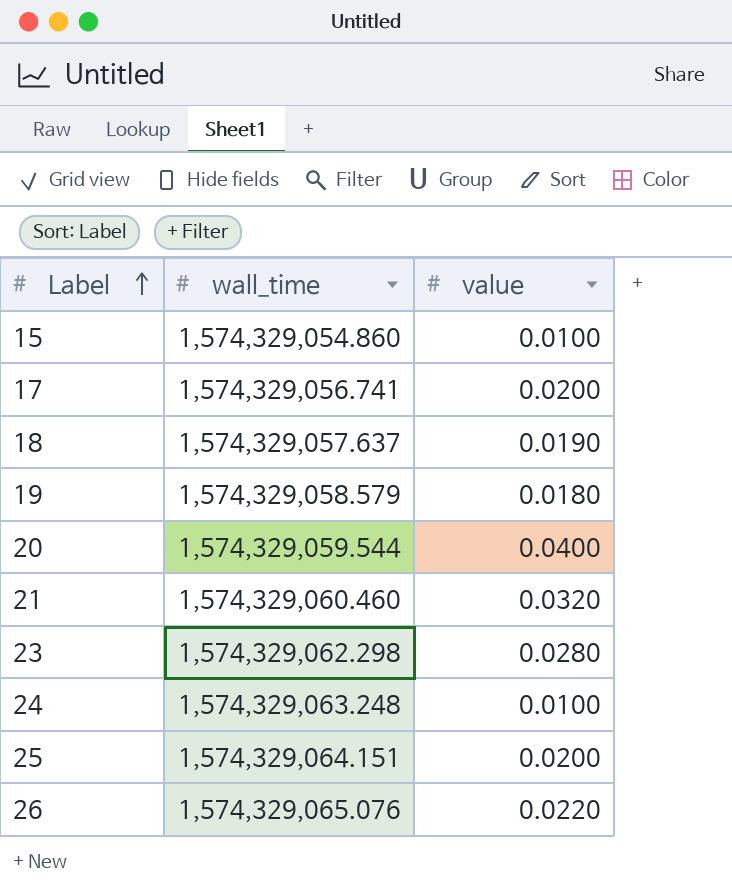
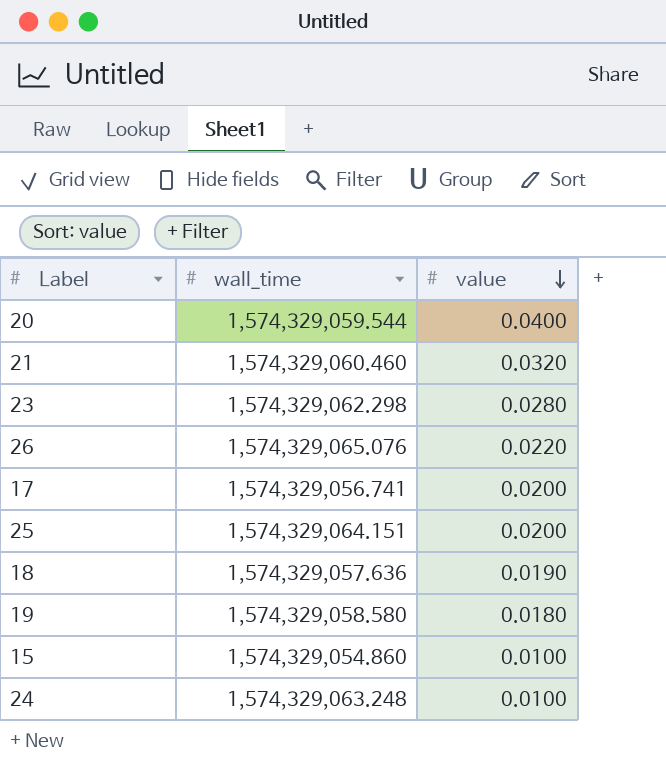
row order: Label ascending -> value descending
18 | wall_time: 1,574,329,057.637 -> 1,574,329,057.636
19 | wall_time: 1,574,329,058.579 -> 1,574,329,058.580

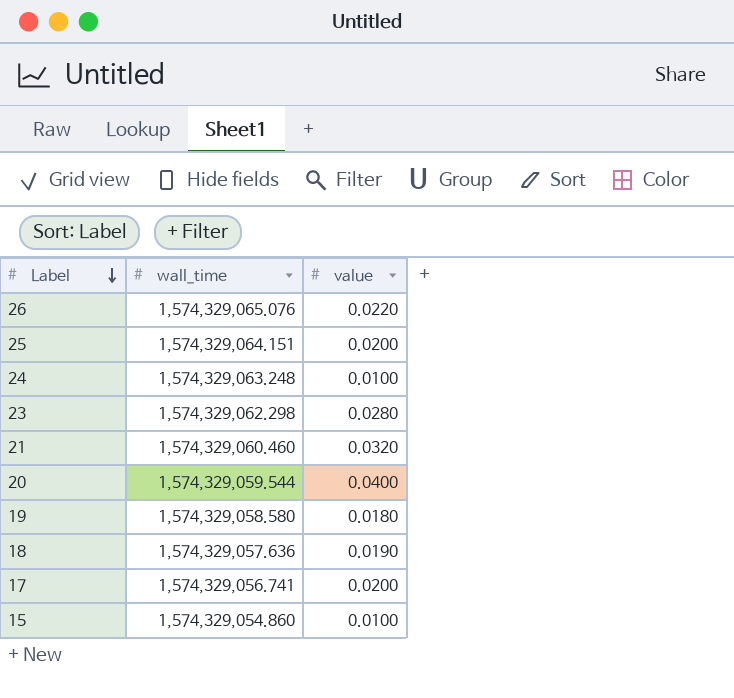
row order: value descending -> Label descending

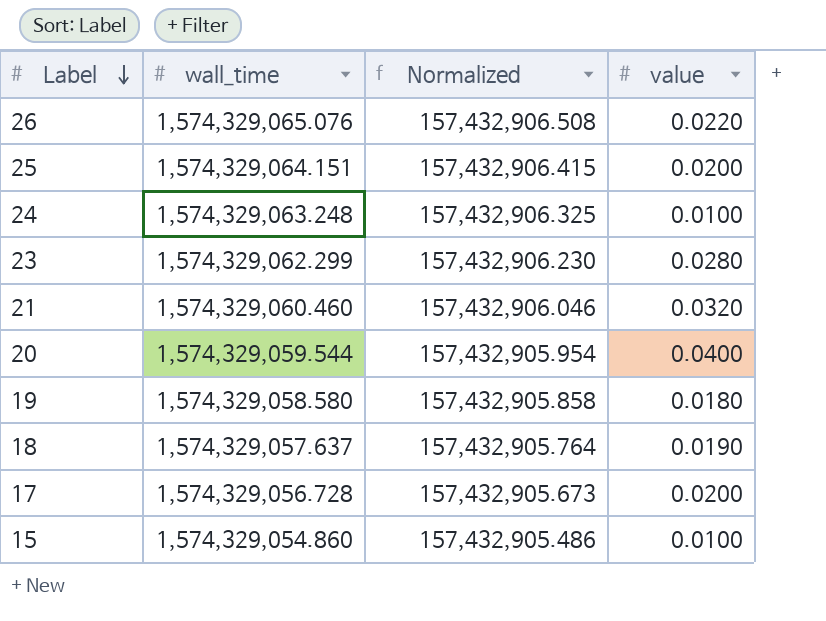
column Normalized | formula: none -> [wall_time] * 0.1
23 | wall_time: 1,574,329,062.298 -> 1,574,329,062.299
18 | wall_time: 1,574,329,057.636 -> 1,574,329,057.637
17 | wall_time: 1,574,329,056.741 -> 1,574,329,056.728

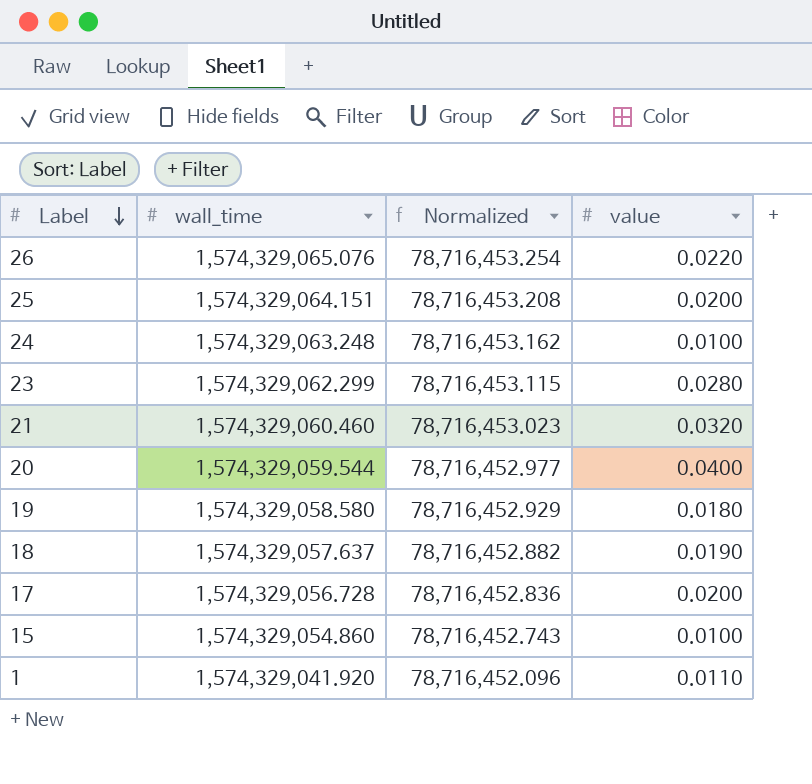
column Normalized | formula: [wall_time] * 0.1 -> [wall_time] * 0.05
row 1: none -> 1,574,329,041.920 | 78,716,452.096 | 0.0110

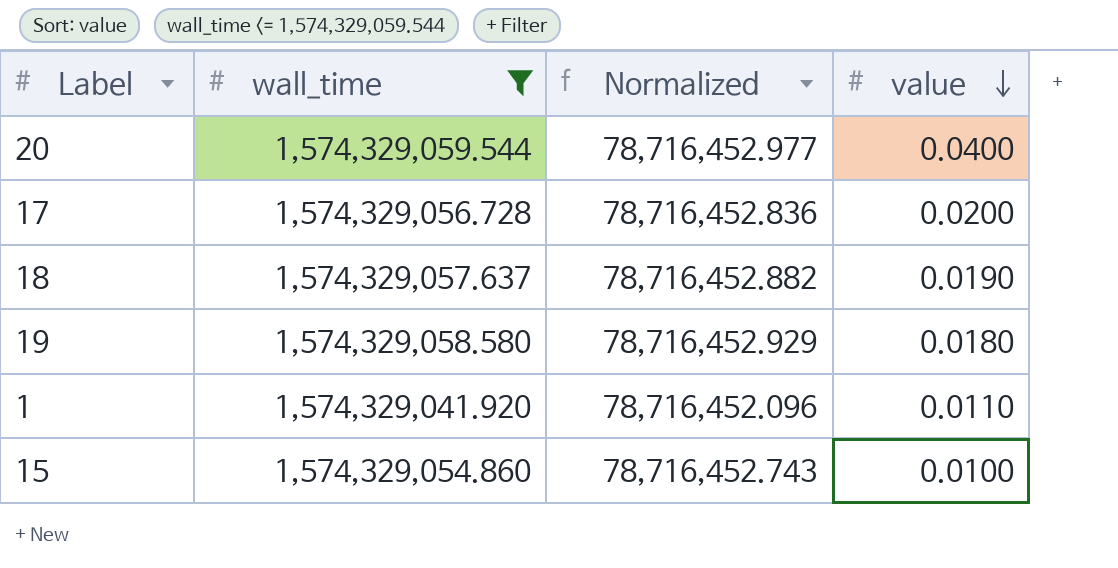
filter: none -> wall_time <= 1,574,329,059.544
row order: Label descending -> value descending

